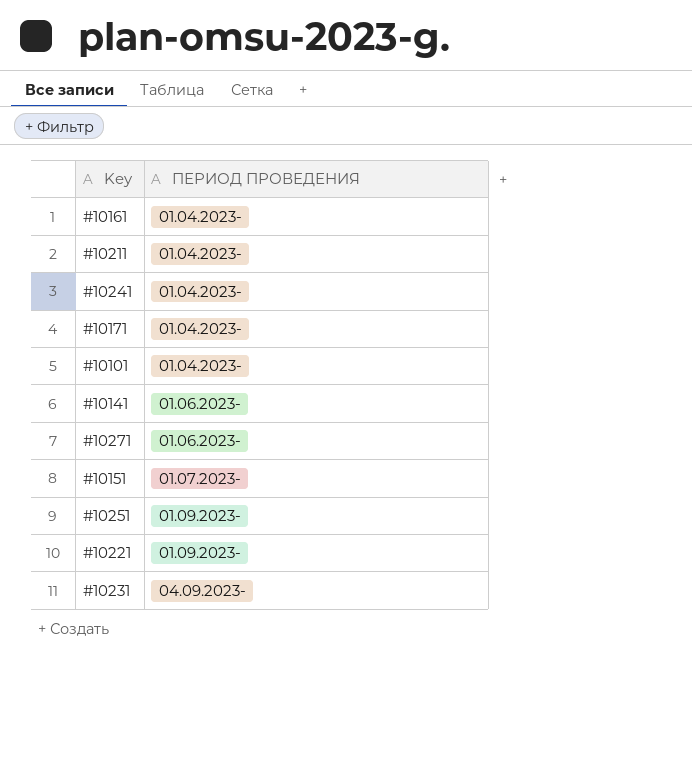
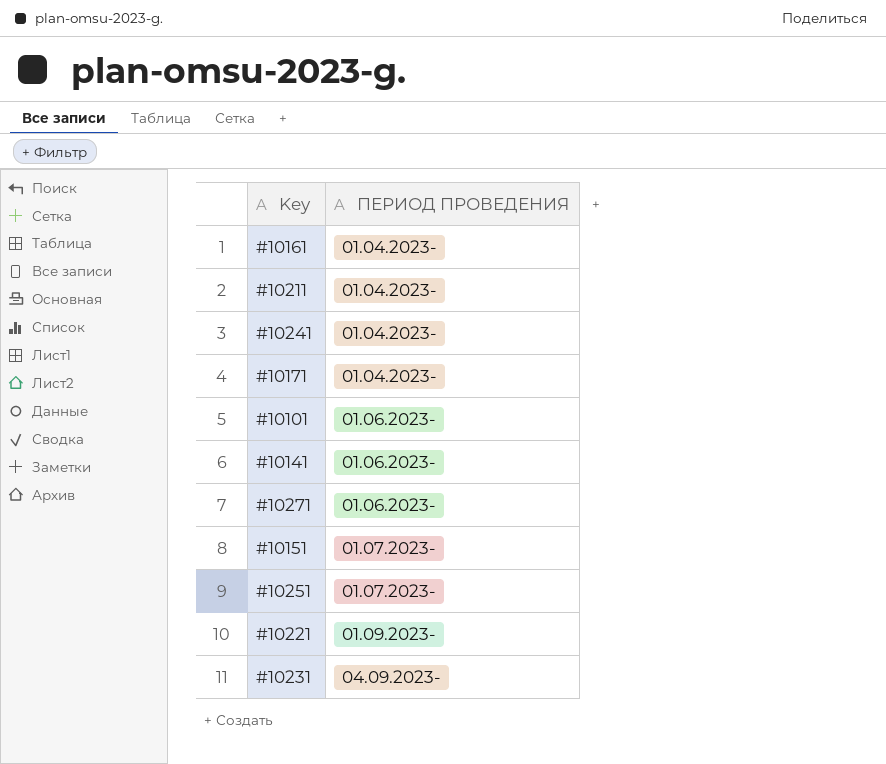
#10101 | ПЕРИОД ПРОВЕДЕНИЯ: 01.04.2023- -> 01.06.2023-
#10251 | ПЕРИОД ПРОВЕДЕНИЯ: 01.09.2023- -> 01.07.2023-

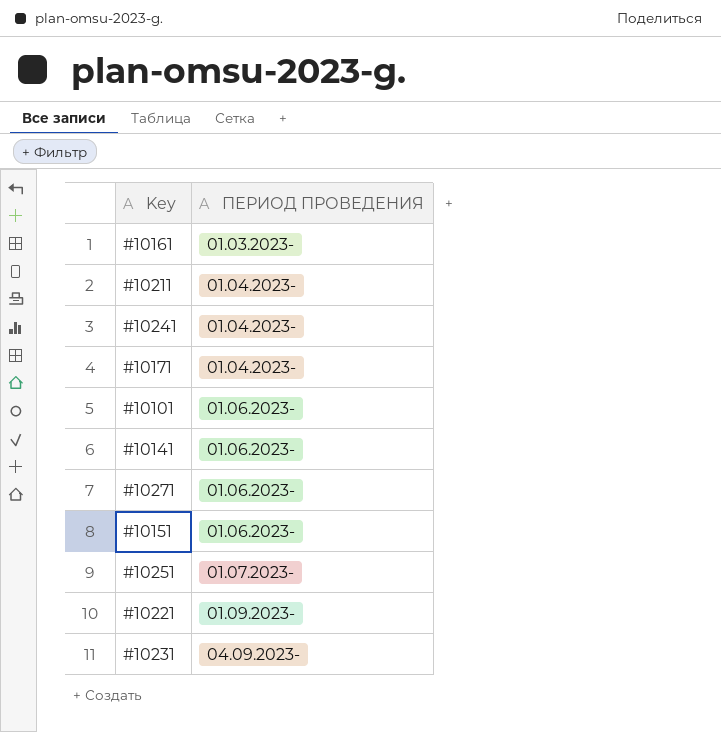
#10161 | ПЕРИОД ПРОВЕДЕНИЯ: 01.04.2023- -> 01.03.2023-
#10151 | ПЕРИОД ПРОВЕДЕНИЯ: 01.07.2023- -> 01.06.2023-

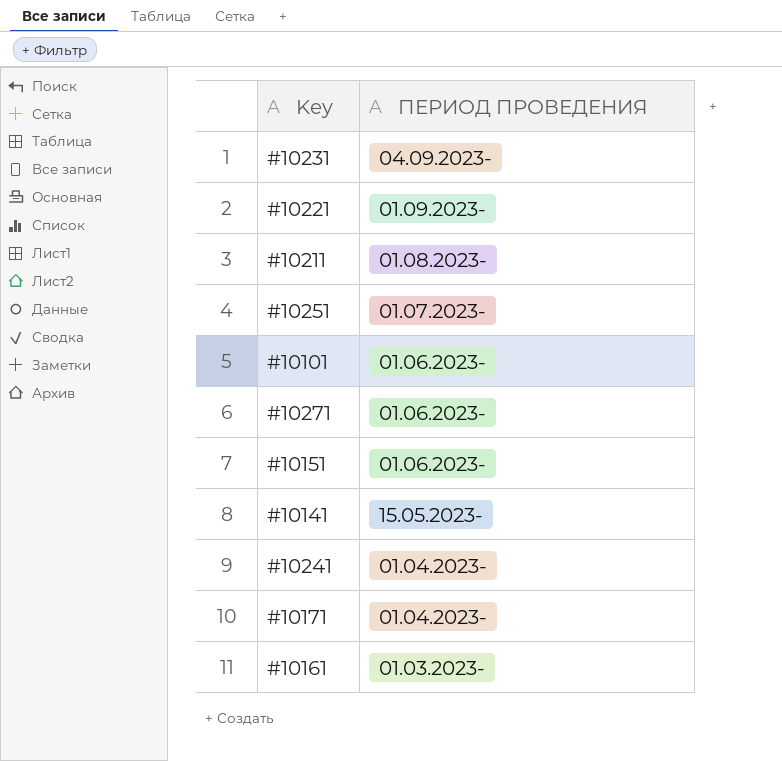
row order: ПЕРИОД ПРОВЕДЕНИЯ ascending -> ПЕРИОД ПРОВЕДЕНИЯ descending
#10211 | ПЕРИОД ПРОВЕДЕНИЯ: 01.04.2023- -> 01.08.2023-
#10141 | ПЕРИОД ПРОВЕДЕНИЯ: 01.06.2023- -> 15.05.2023-

